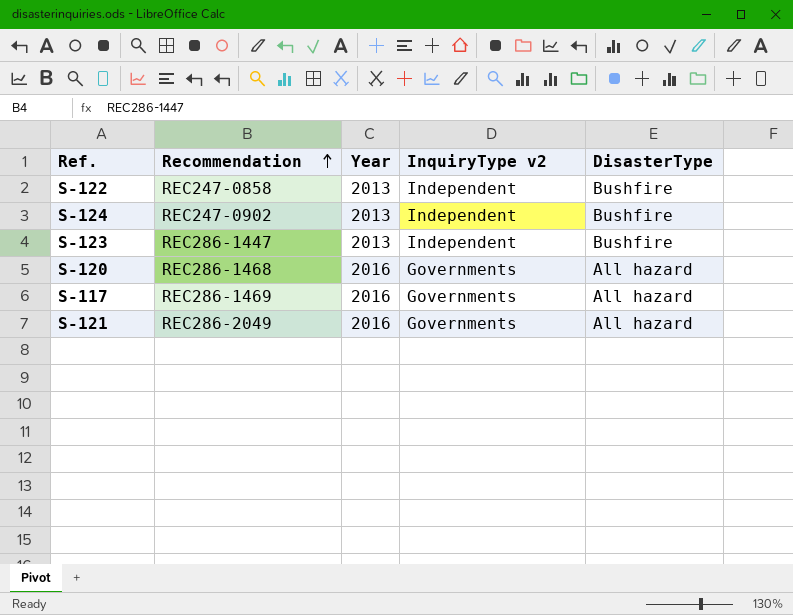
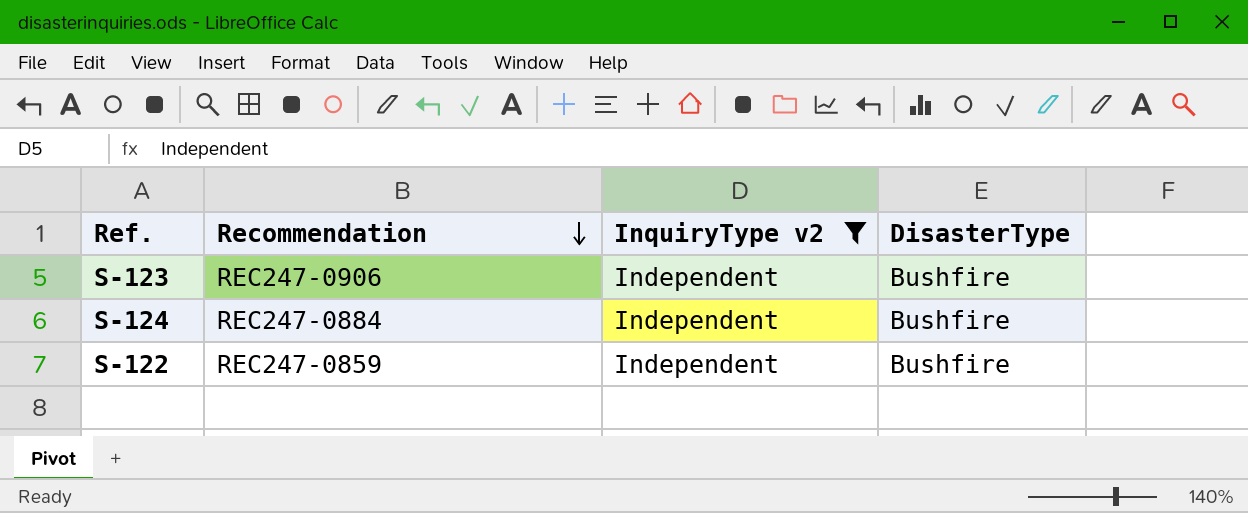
filter: none -> InquiryType v2 = Independent
row order: Recommendation ascending -> Recommendation descending
column Year | position: 3 -> none
S-123 | Recommendation: REC286-1447 -> REC247-0906
S-124 | Recommendation: REC247-0902 -> REC247-0884
S-122 | Recommendation: REC247-0858 -> REC247-0859

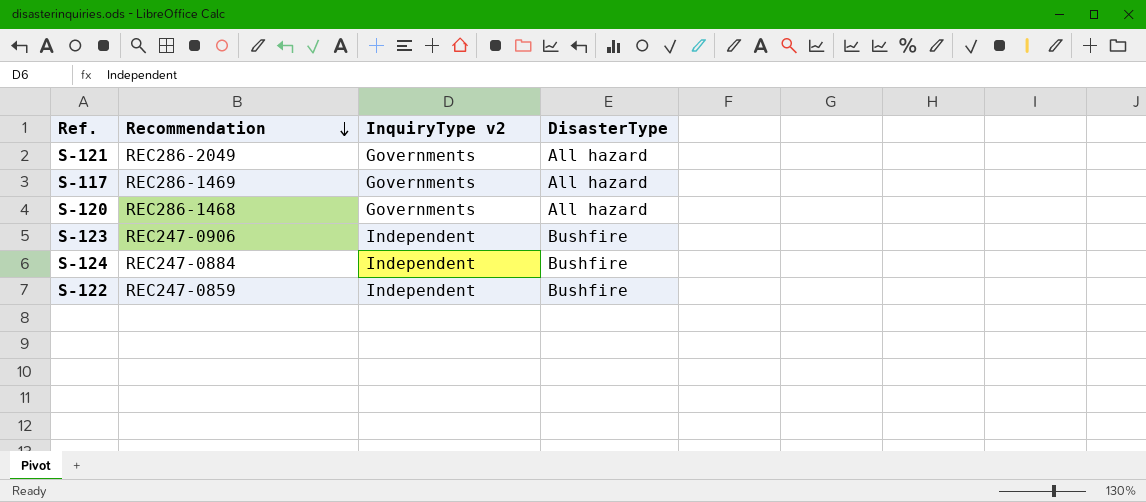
filter: InquiryType v2 = Independent -> none

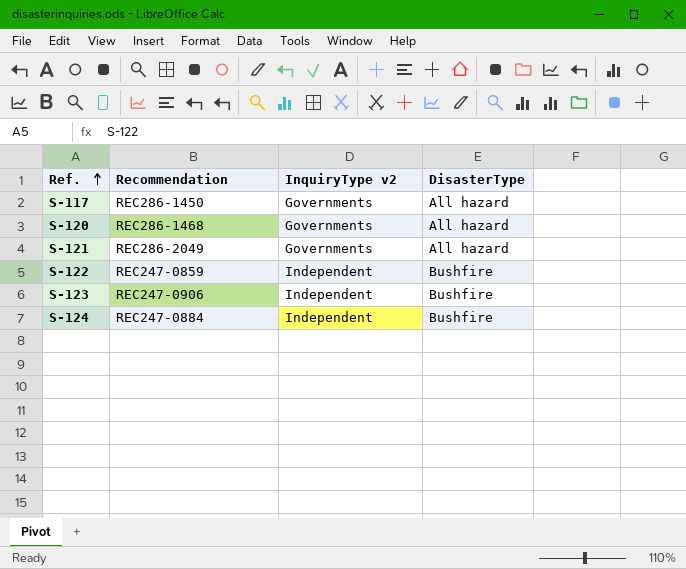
row order: Recommendation descending -> Ref. ascending
S-117 | Recommendation: REC286-1469 -> REC286-1450

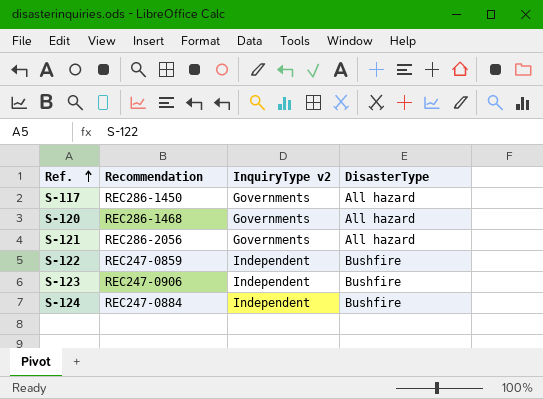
S-121 | Recommendation: REC286-2049 -> REC286-2056

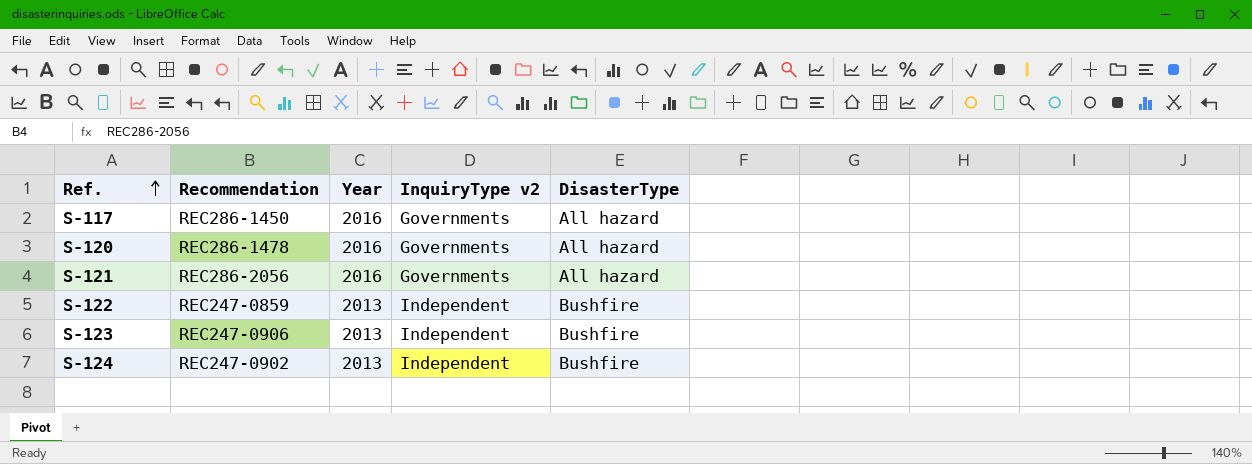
column Year | position: none -> 3
S-120 | Recommendation: REC286-1468 -> REC286-1478
S-124 | Recommendation: REC247-0884 -> REC247-0902

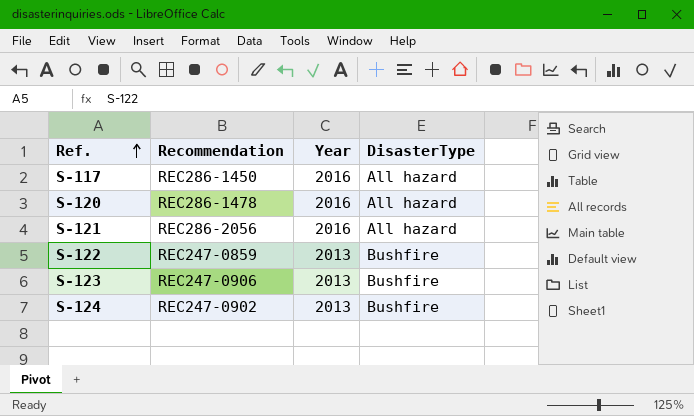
column InquiryType v2 | position: 4 -> none

